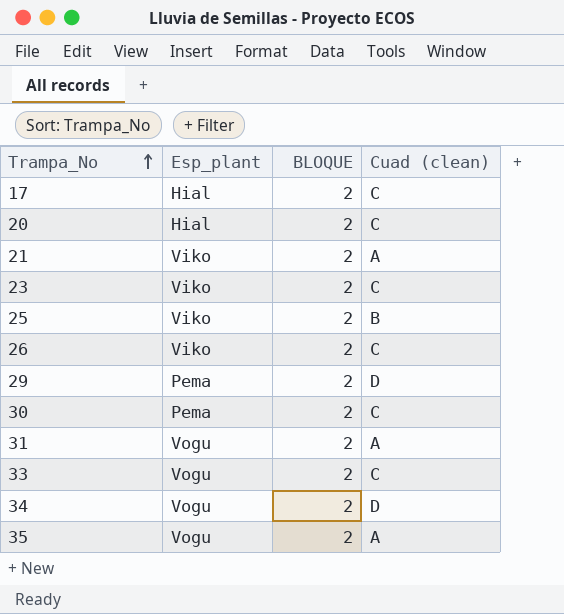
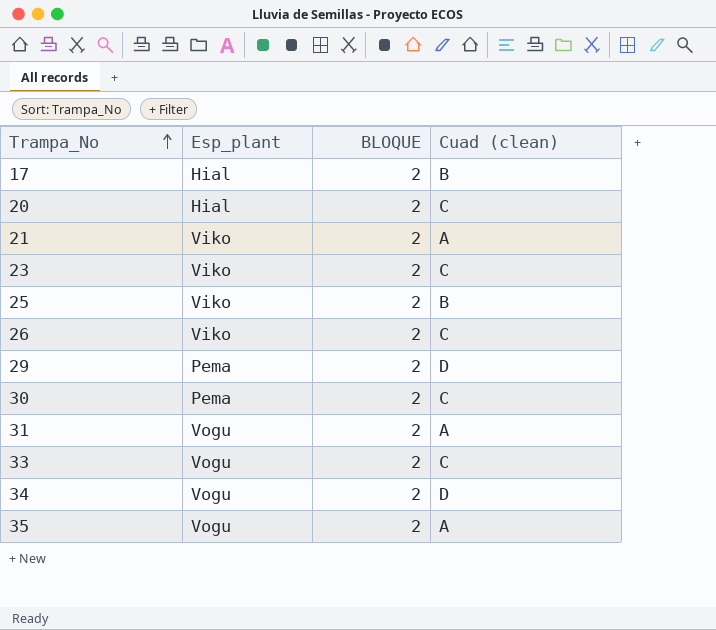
17 | Cuad (clean): C -> B

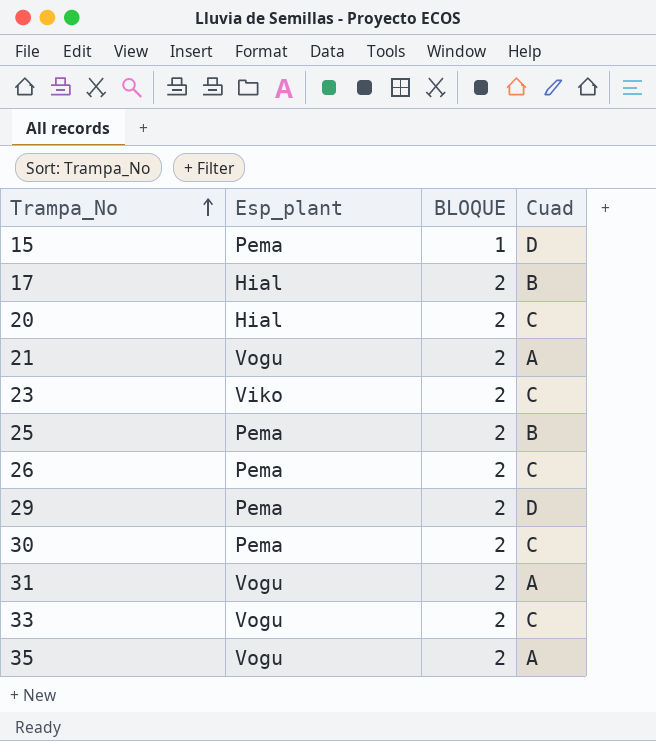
column name: Cuad (clean) -> Cuad
row 34: Vogu | 2 | D -> none
row 15: none -> Pema | 1 | D
21 | Esp_plant: Viko -> Vogu
25 | Esp_plant: Viko -> Pema
26 | Esp_plant: Viko -> Pema

